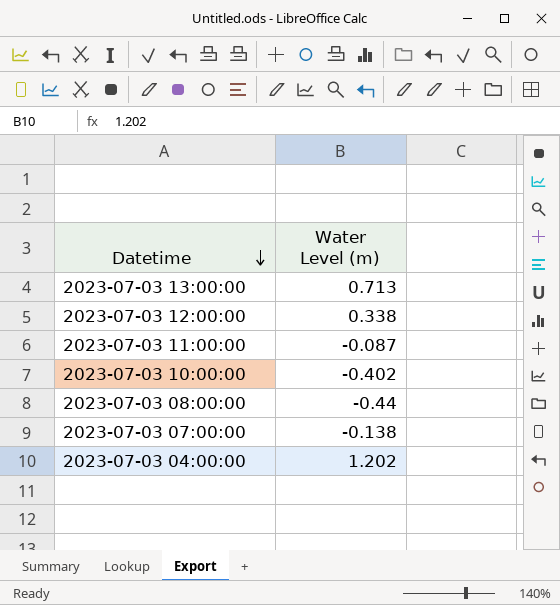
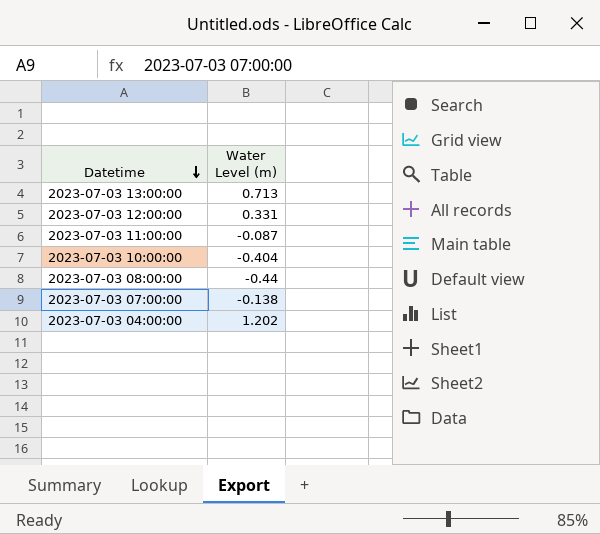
2023-07-03 12:00:00 | Water Level (m): 0.338 -> 0.331
2023-07-03 10:00:00 | Water Level (m): -0.402 -> -0.404

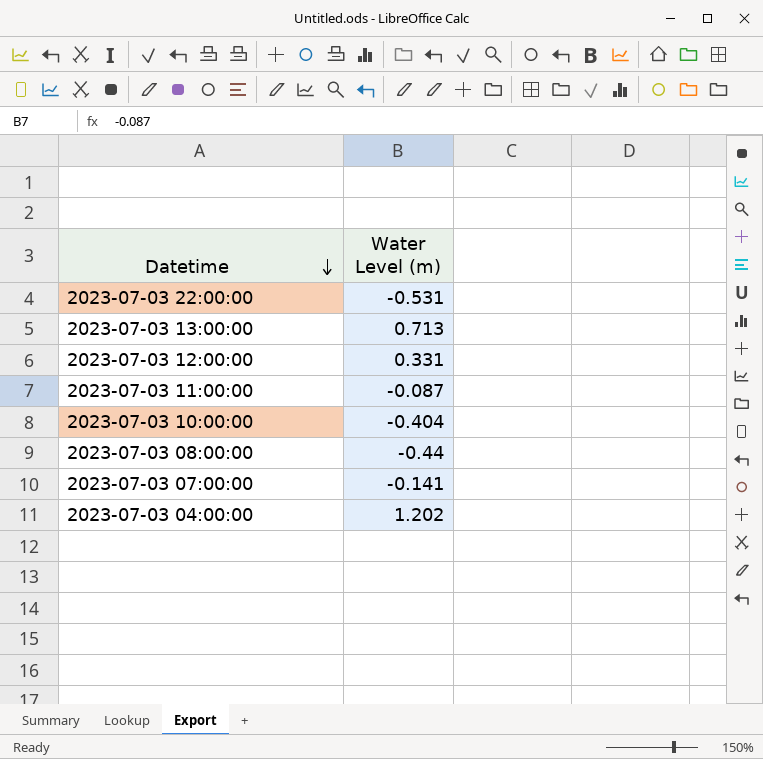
row 2023-07-03 22:00:00: none -> -0.531
2023-07-03 07:00:00 | Water Level (m): -0.138 -> -0.141

